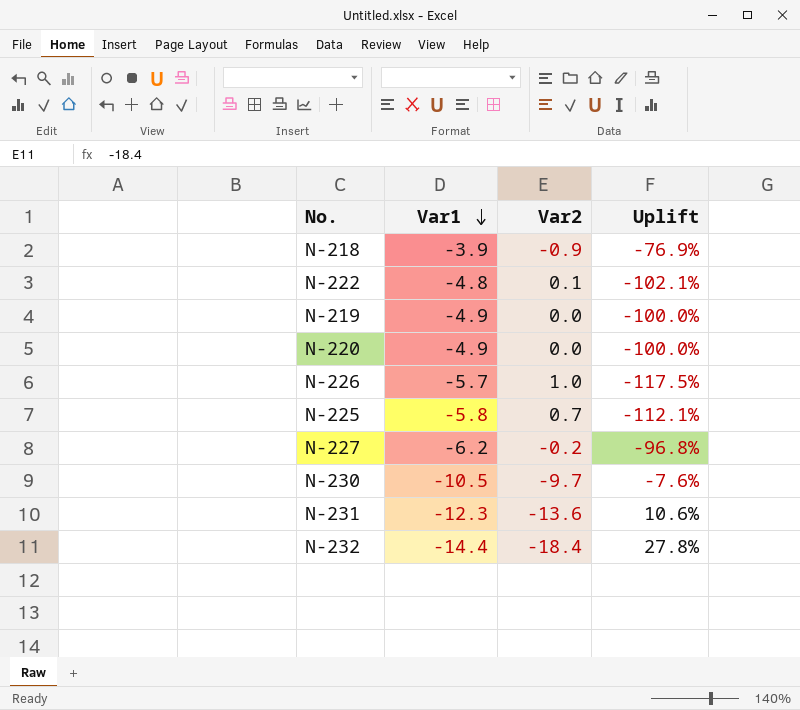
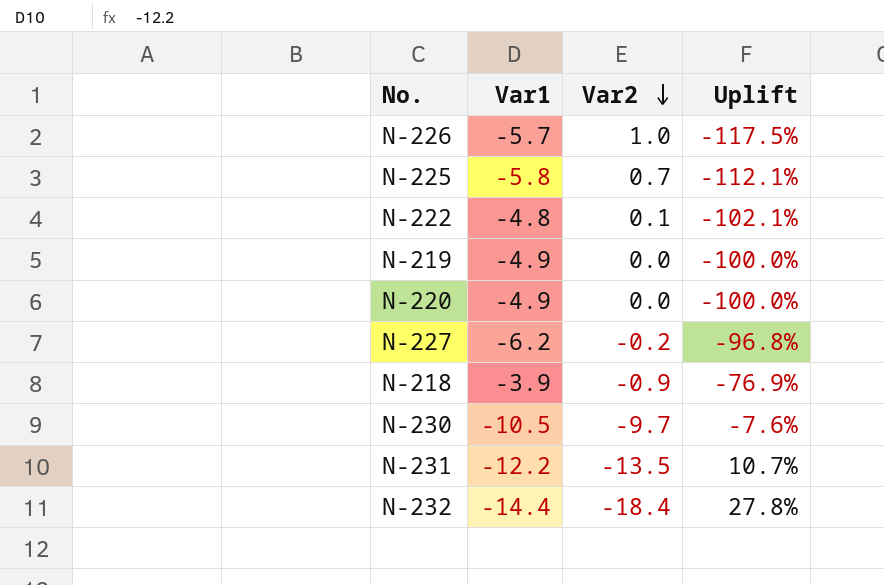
row order: Var1 descending -> Var2 descending
N-231 | Var1: -12.3 -> -12.2
N-231 | Var2: -13.6 -> -13.5
N-231 | Uplift: 10.6% -> 10.7%

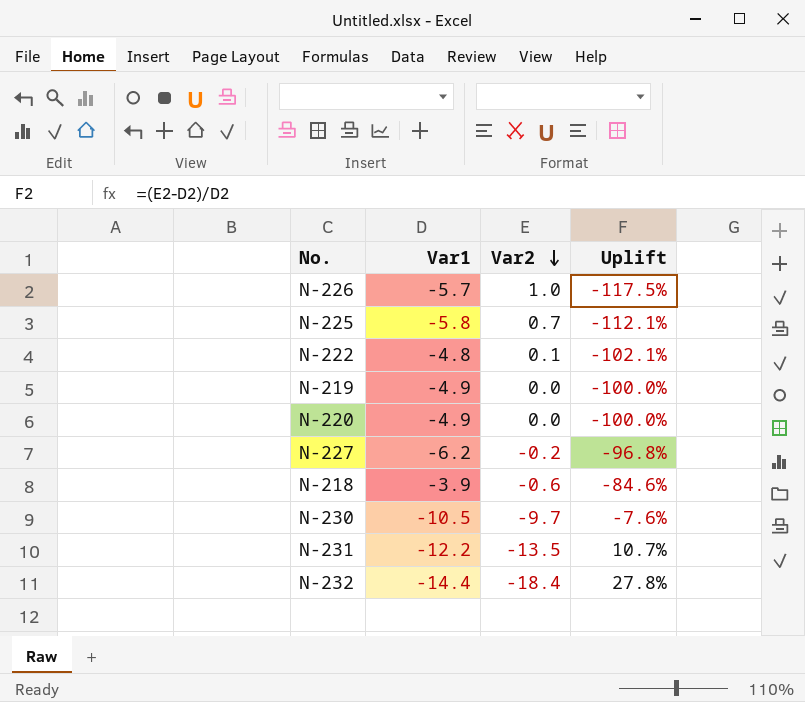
N-218 | Var2: -0.9 -> -0.6
N-218 | Uplift: -76.9% -> -84.6%

